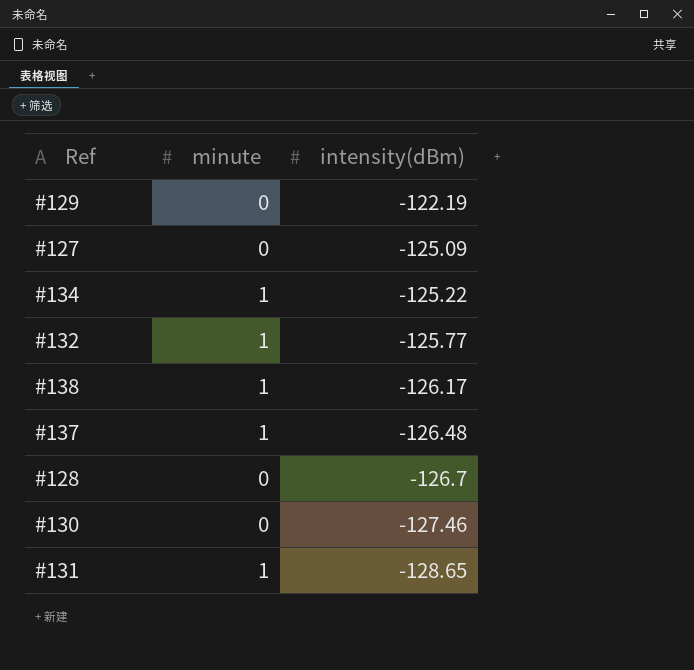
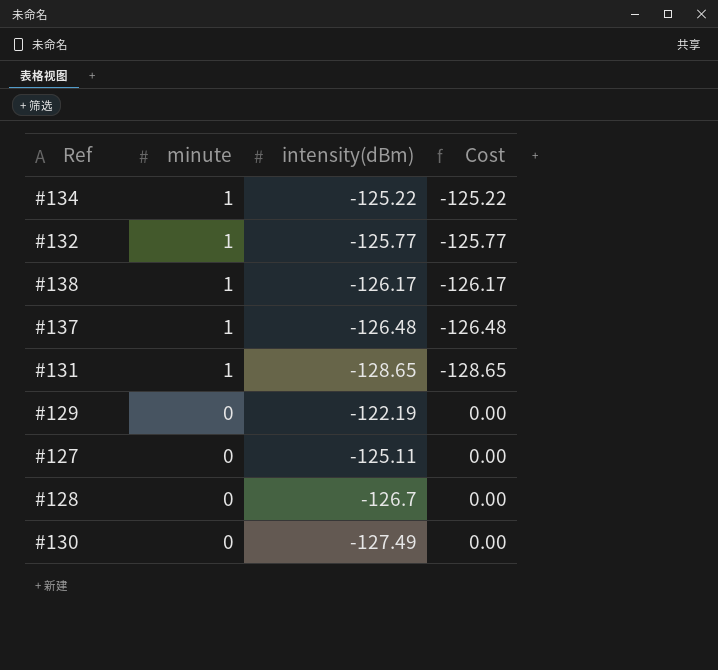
row order: intensity(dBm) descending -> minute descending
column Cost | formula: none -> [minute] * [intensity(dBm)]
#127 | intensity(dBm): -125.09 -> -125.11
#130 | intensity(dBm): -127.46 -> -127.49

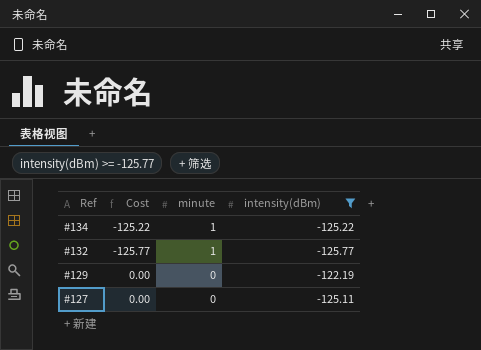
filter: none -> intensity(dBm) >= -125.77
column Cost | position: 4 -> 2

